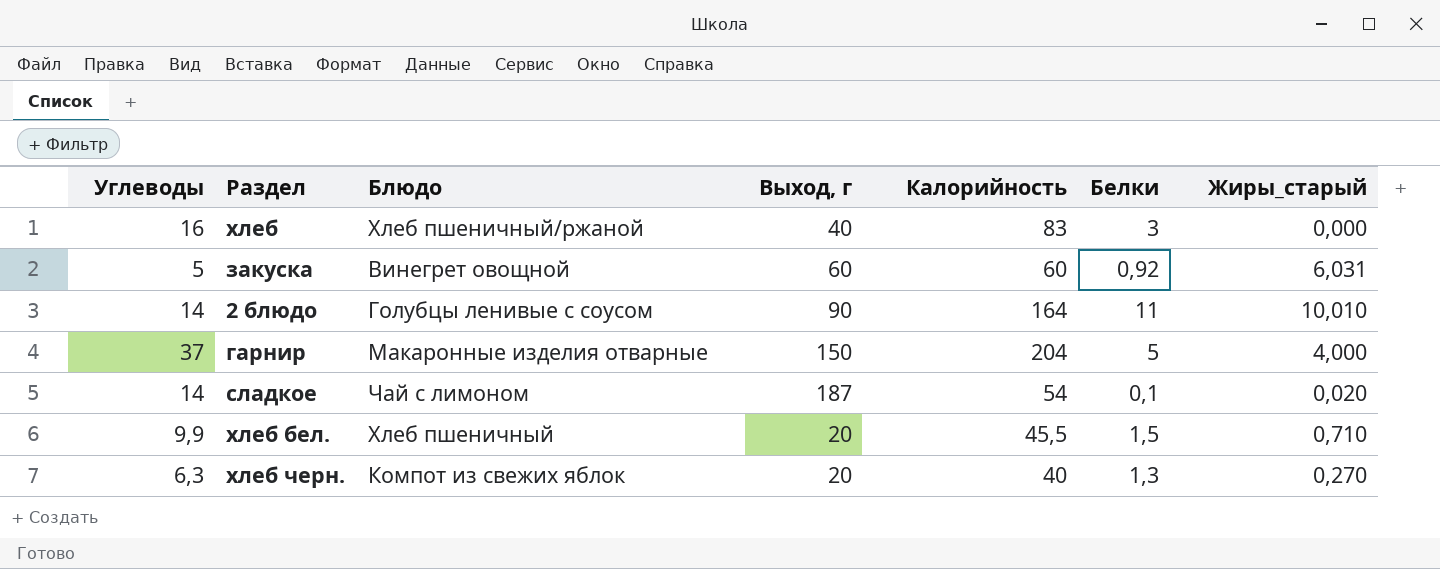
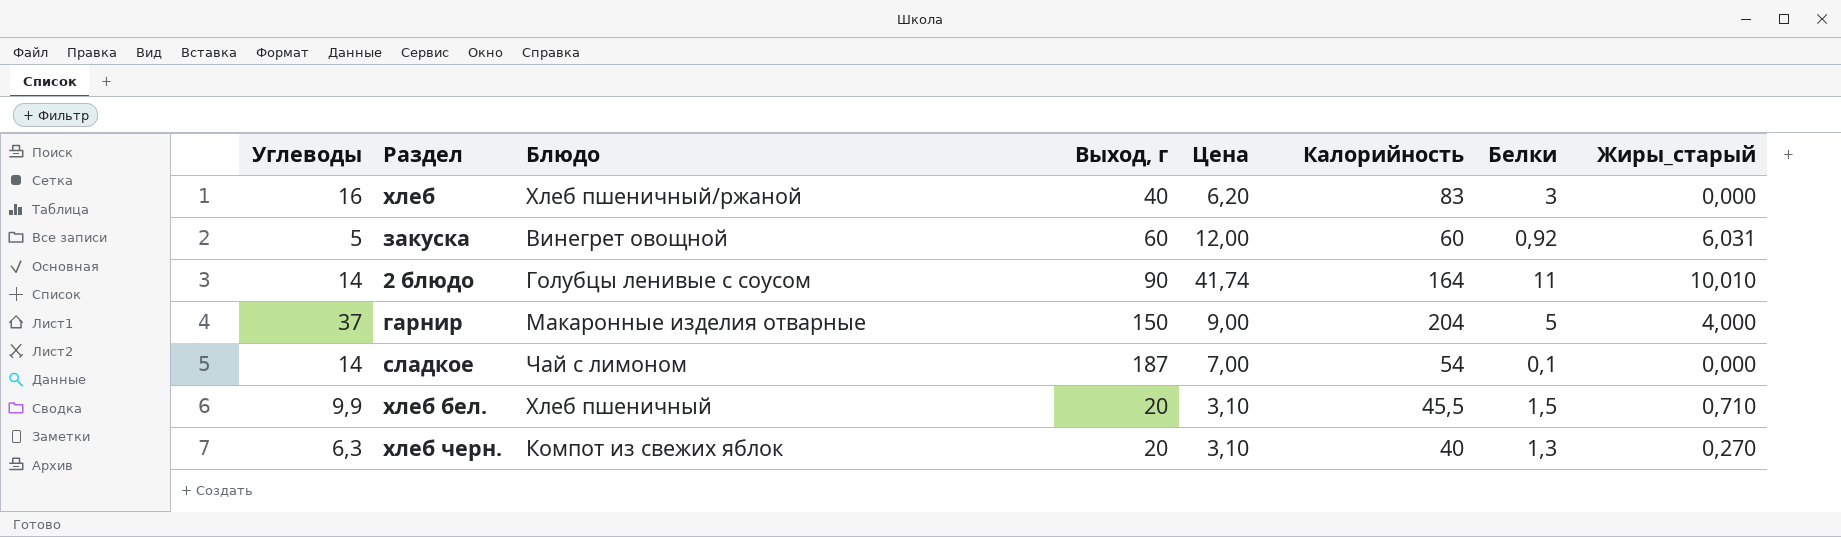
column Цена | position: none -> 5
сладкое | Жиры_старый: 0,020 -> 0,000

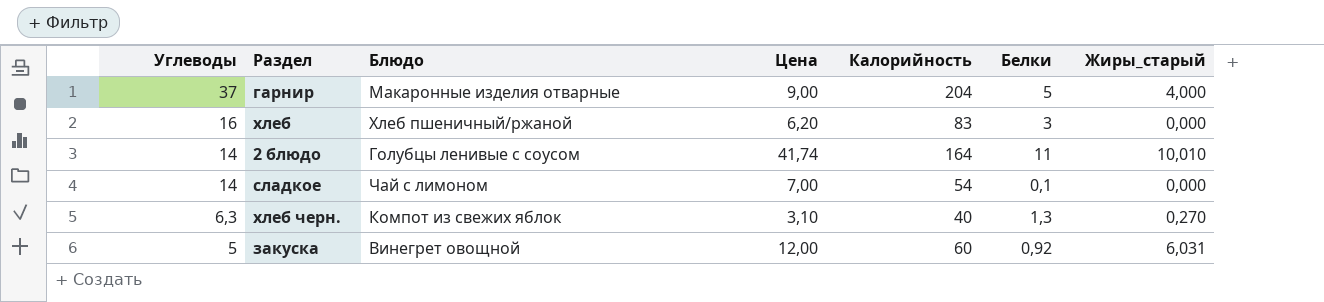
row order: none -> Углеводы descending
column Выход, г | position: 4 -> none
row хлеб бел.: 9,9 | Хлеб пшеничный | 20 | 3,10 | 45,5 | 1,5 | 0,710 -> none

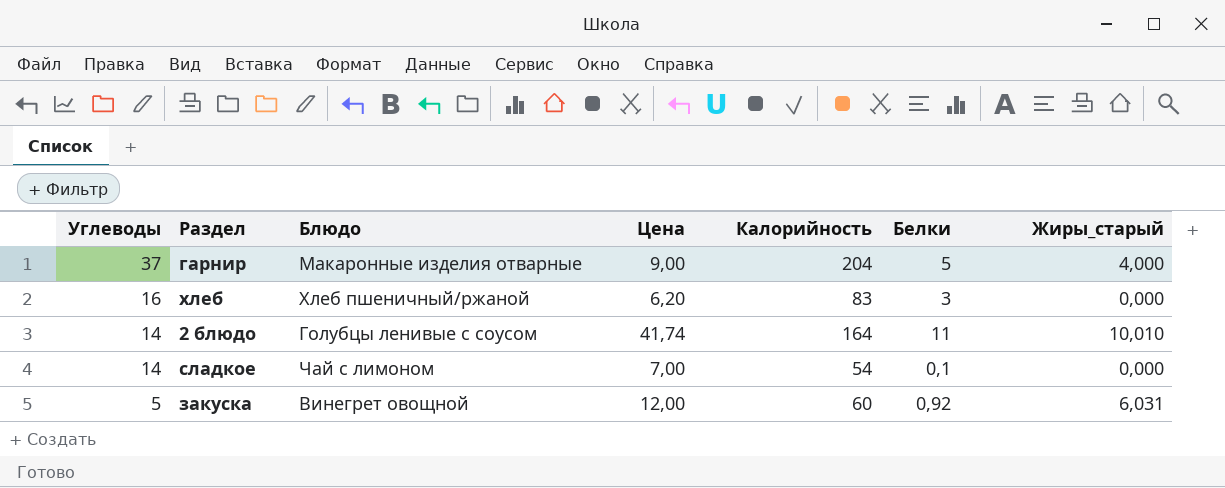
row хлеб черн.: 6,3 | Компот из свежих яблок | 3,10 | 40 | 1,3 | 0,270 -> none

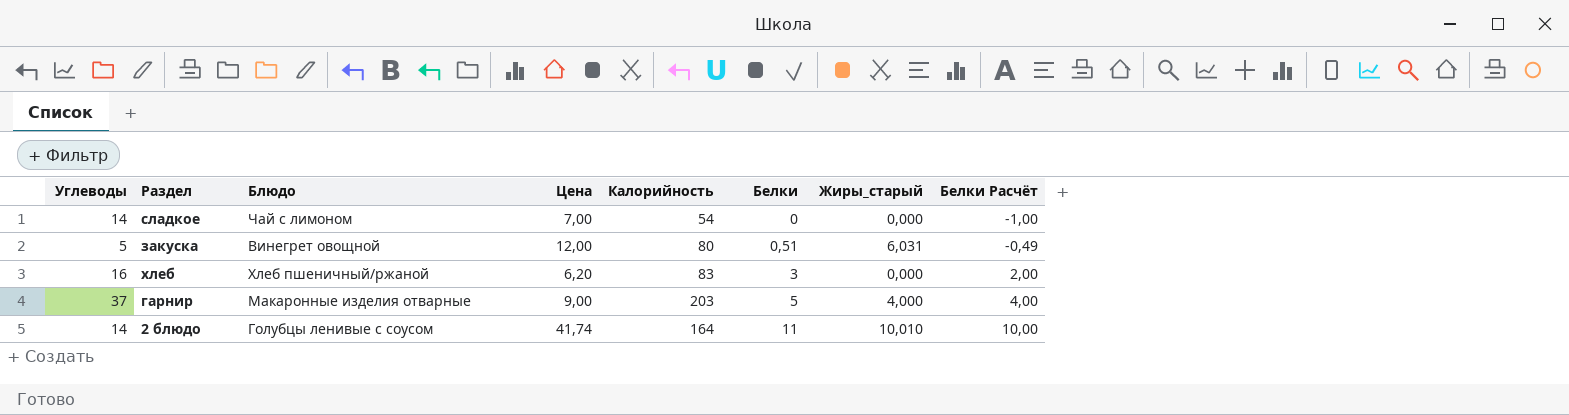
row order: Углеводы descending -> Белки ascending
column Белки Расчёт | formula: none -> [Белки] - 1
сладкое | Белки: 0,1 -> 0
закуска | Калорийность: 60 -> 80
закуска | Белки: 0,92 -> 0,51
гарнир | Калорийность: 204 -> 203

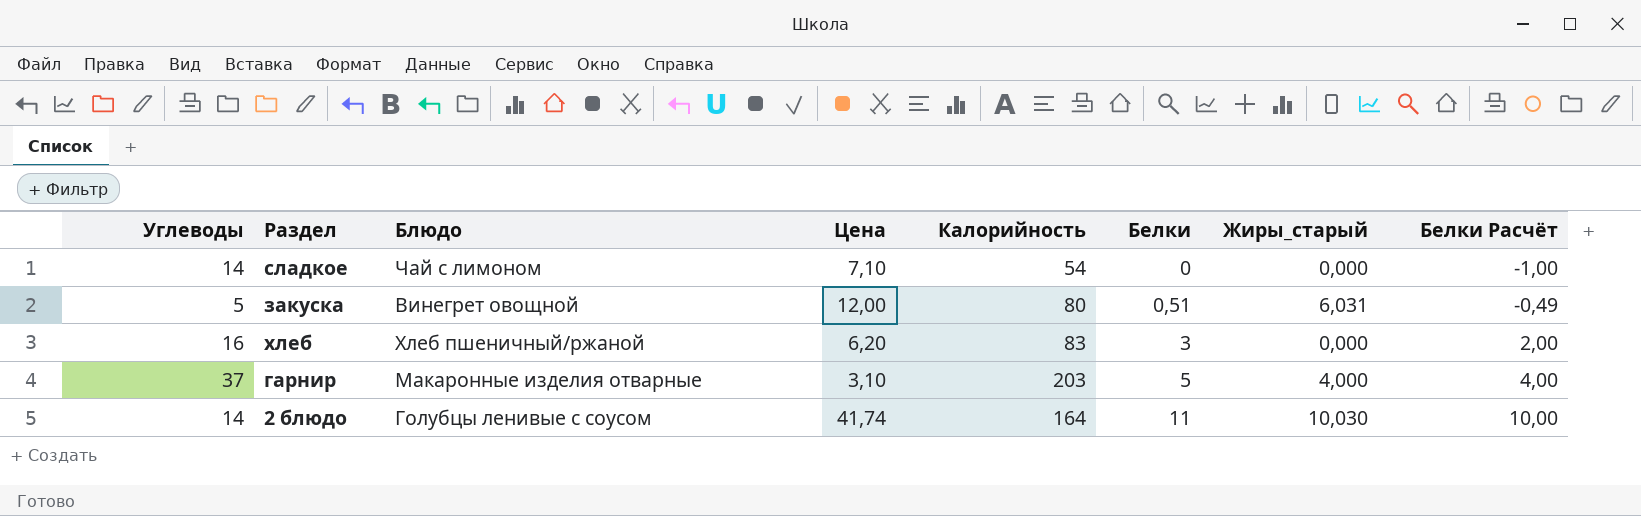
сладкое | Цена: 7,00 -> 7,10
гарнир | Цена: 9,00 -> 3,10
2 блюдо | Жиры_старый: 10,010 -> 10,030

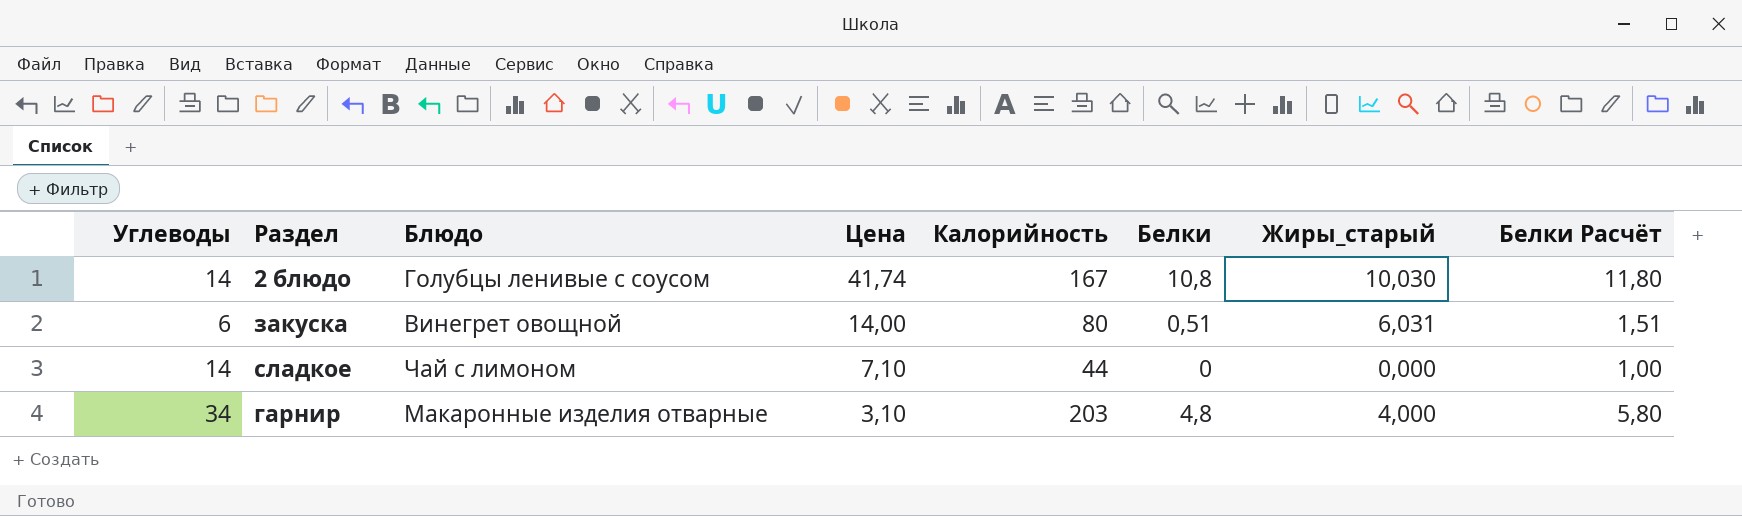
row order: Белки ascending -> Цена descending
column Белки Расчёт | formula: [Белки] - 1 -> [Белки] + 1
row хлеб: 16 | Хлеб пшеничный/ржаной | 6,20 | 83 | 3 | 0,000 | 2,00 -> none
2 блюдо | Калорийность: 164 -> 167
2 блюдо | Белки: 11 -> 10,8
закуска | Углеводы: 5 -> 6
закуска | Цена: 12,00 -> 14,00
сладкое | Калорийность: 54 -> 44
гарнир | Углеводы: 37 -> 34
гарнир | Белки: 5 -> 4,8

